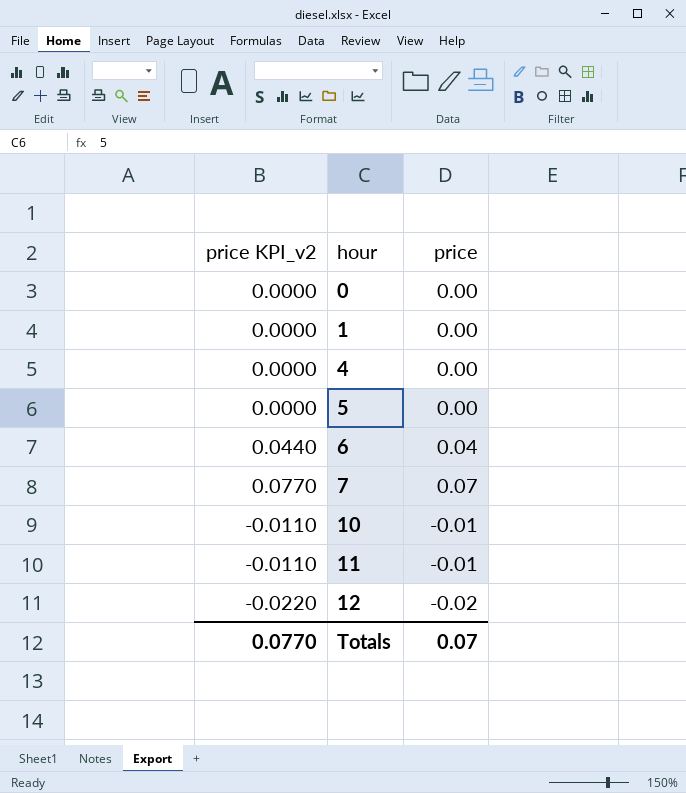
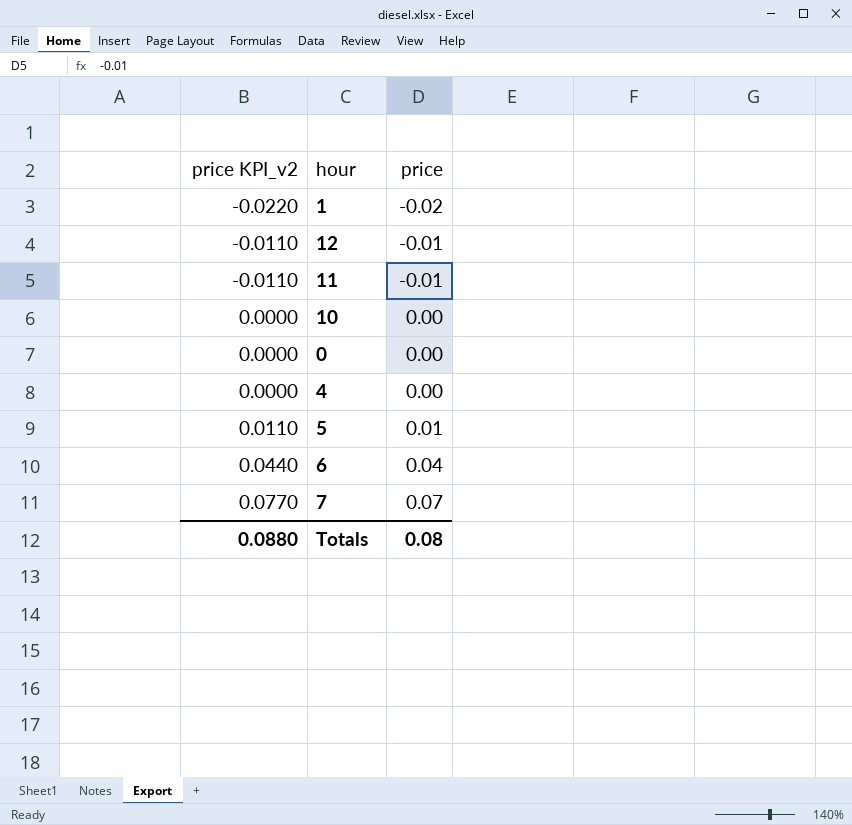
row order: hour ascending -> price KPI_v2 ascending
1 | price KPI_v2: 0.0000 -> -0.0220
1 | price: 0.00 -> -0.02
12 | price KPI_v2: -0.0220 -> -0.0110
12 | price: -0.02 -> -0.01
10 | price KPI_v2: -0.0110 -> 0.0000
10 | price: -0.01 -> 0.00
5 | price KPI_v2: 0.0000 -> 0.0110
5 | price: 0.00 -> 0.01
Totals | price KPI_v2: 0.0770 -> 0.0880
Totals | price: 0.07 -> 0.08

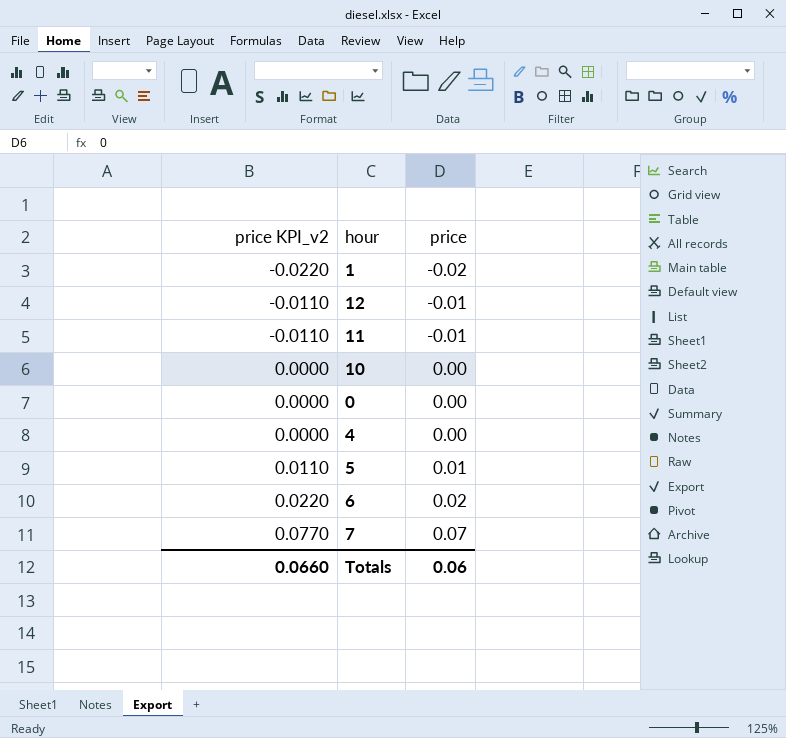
6 | price KPI_v2: 0.0440 -> 0.0220
6 | price: 0.04 -> 0.02
Totals | price KPI_v2: 0.0880 -> 0.0660
Totals | price: 0.08 -> 0.06

